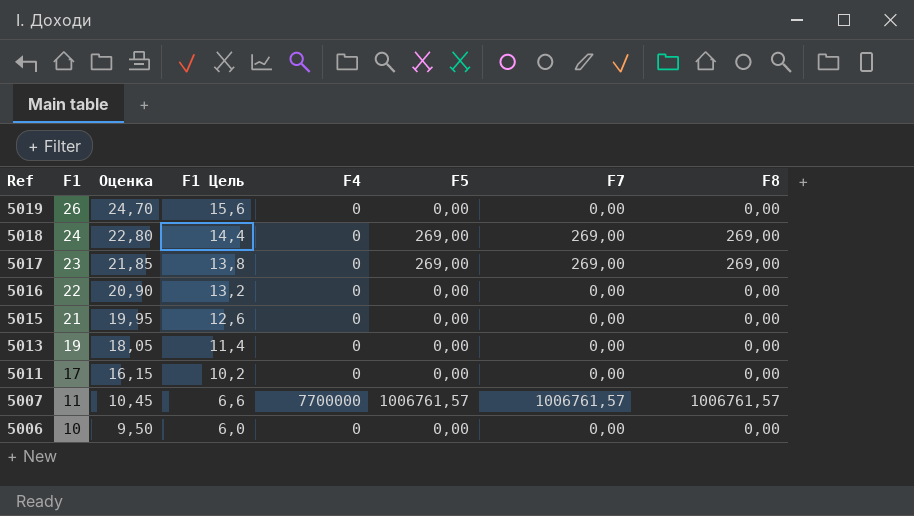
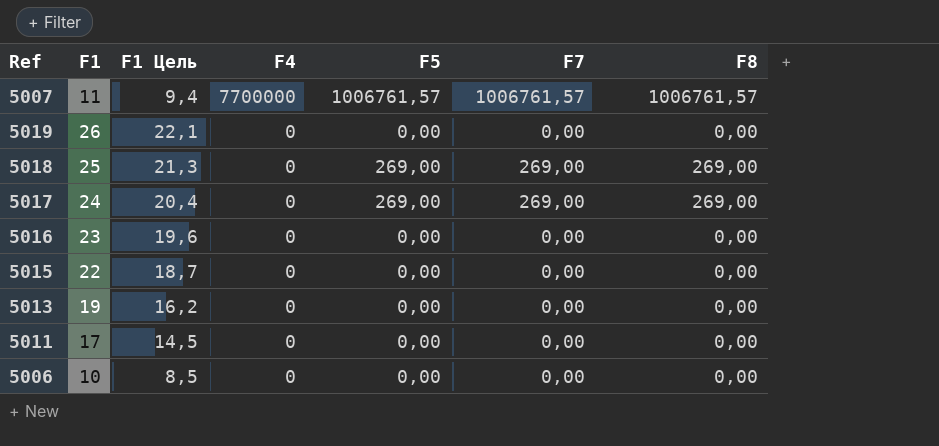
row order: Ref descending -> F4 descending
column Оценка | formula: [F1] * 0,95 -> none
column F1 Цель | formula: [F1] * 0,6 -> [F1] * 0,85
5018 | F1: 24 -> 25
5017 | F1: 23 -> 24
5016 | F1: 22 -> 23
5015 | F1: 21 -> 22

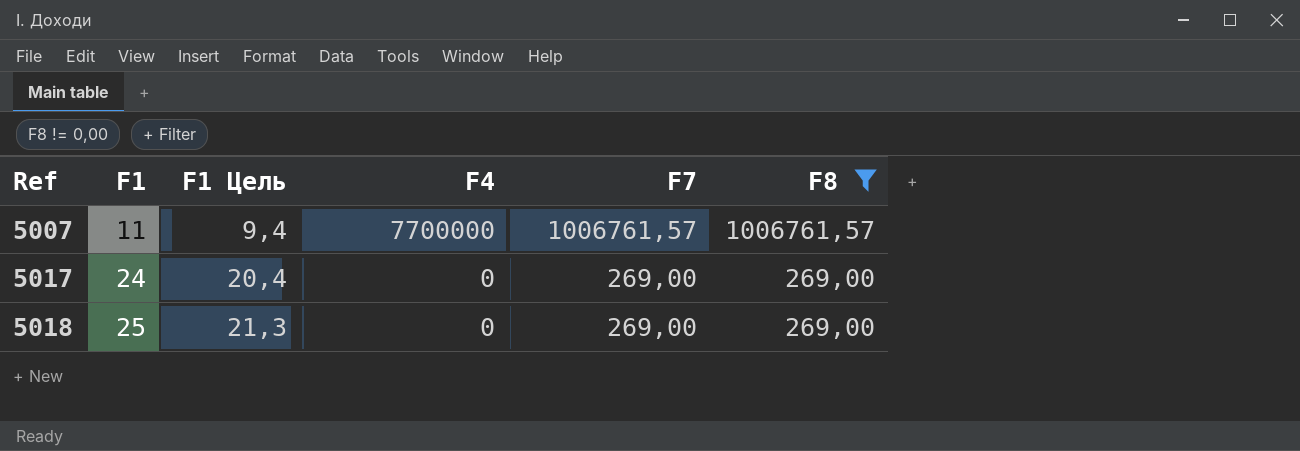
filter: none -> F8 != 0,00
row order: F4 descending -> Ref ascending
column F5 | position: 5 -> none

